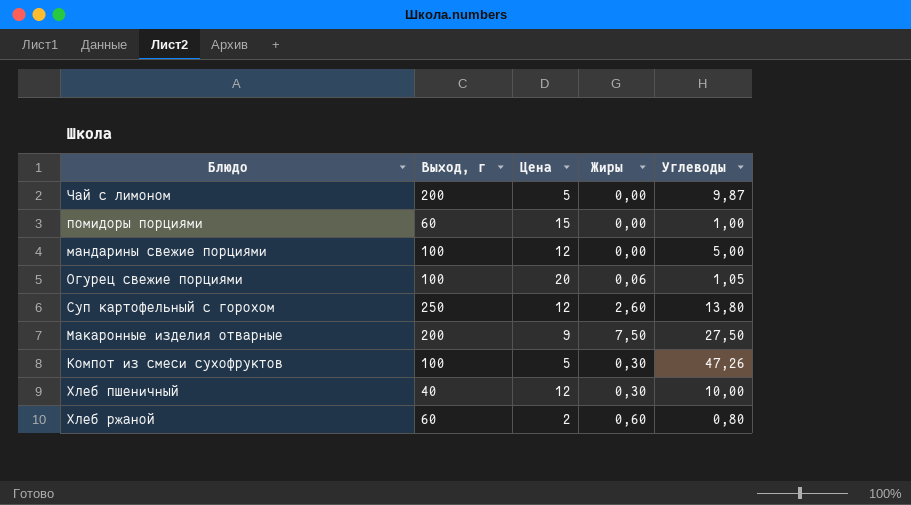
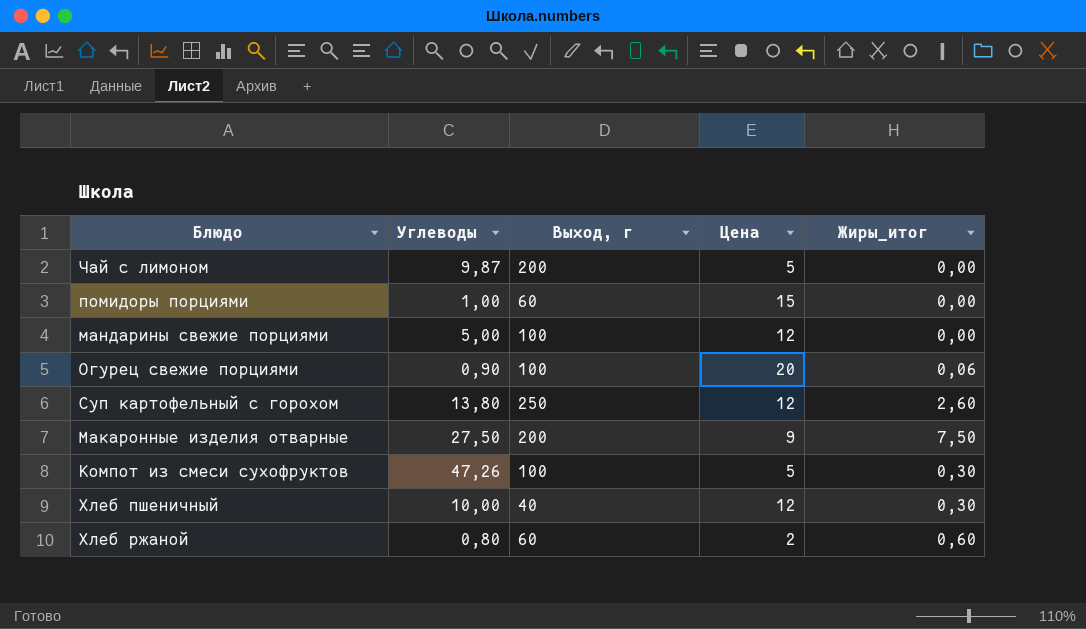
column Углеводы | position: 5 -> 2
column name: Жиры -> Жиры_итог
Огурец свежие порциями | Углеводы: 1,05 -> 0,90

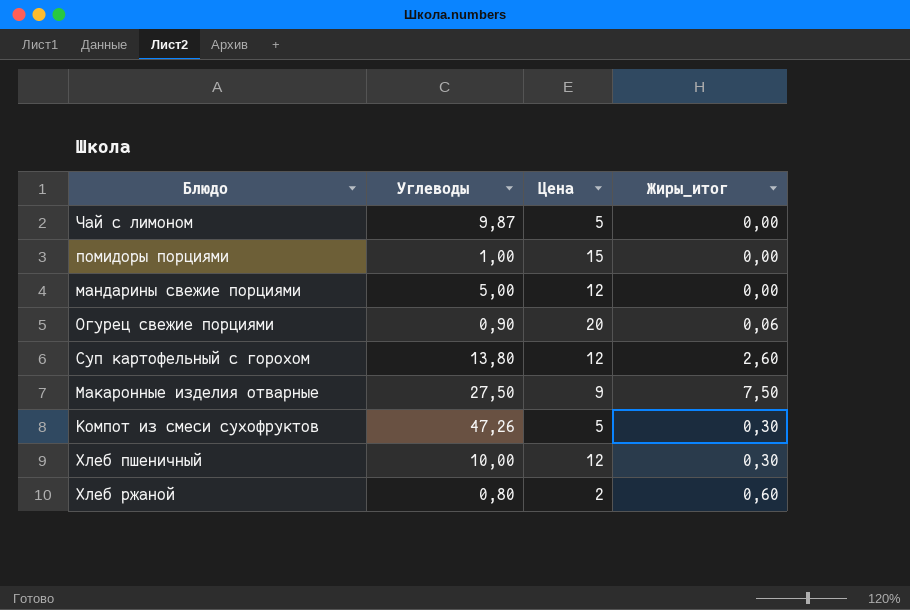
column Выход, г | position: 3 -> none

